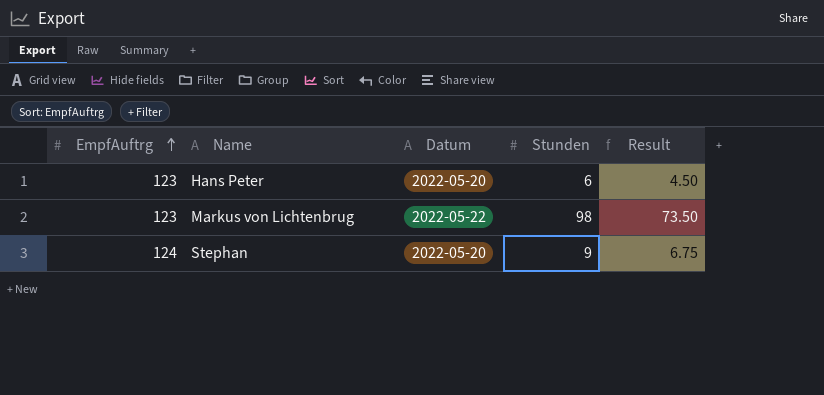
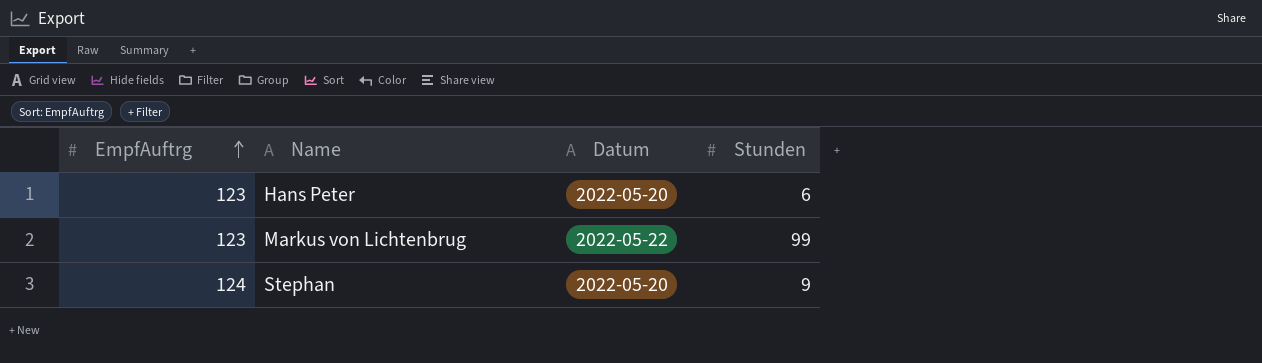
column Result | formula: [Stunden] * 0.75 -> none
Markus von Lichtenbrug | Stunden: 98 -> 99

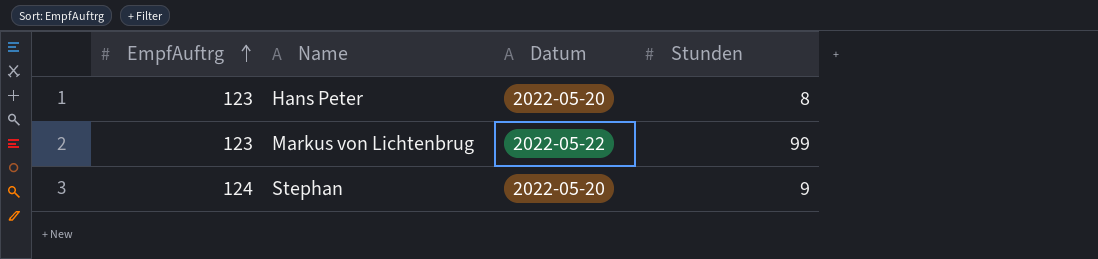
Hans Peter | Stunden: 6 -> 8

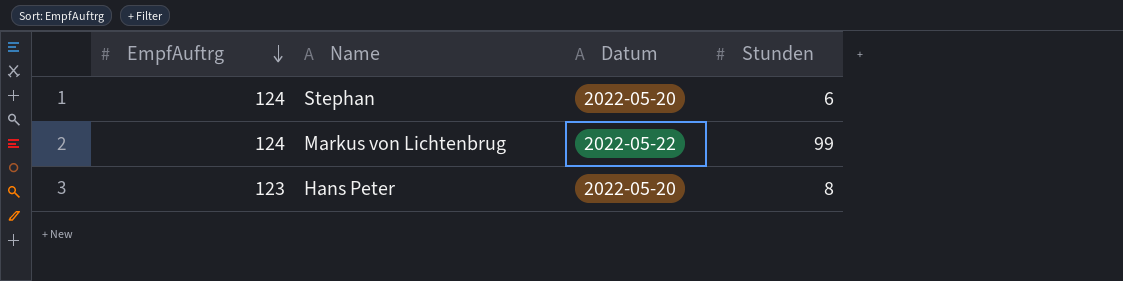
row order: EmpfAuftrg ascending -> EmpfAuftrg descending
Stephan | Stunden: 9 -> 6
Markus von Lichtenbrug | EmpfAuftrg: 123 -> 124

